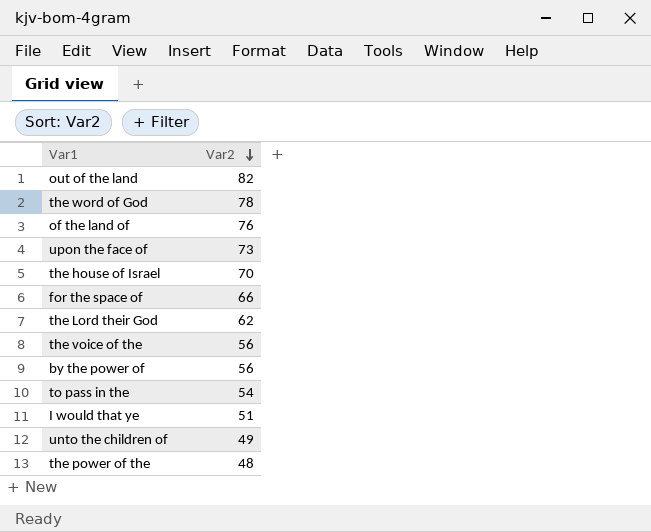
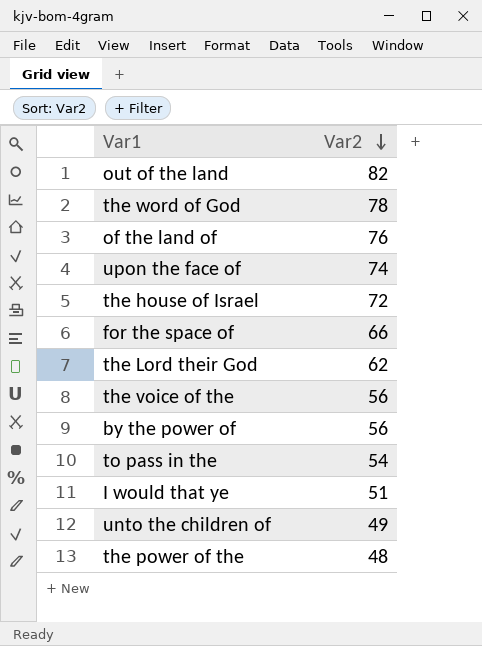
upon the face of | Var2: 73 -> 74
the house of Israel | Var2: 70 -> 72

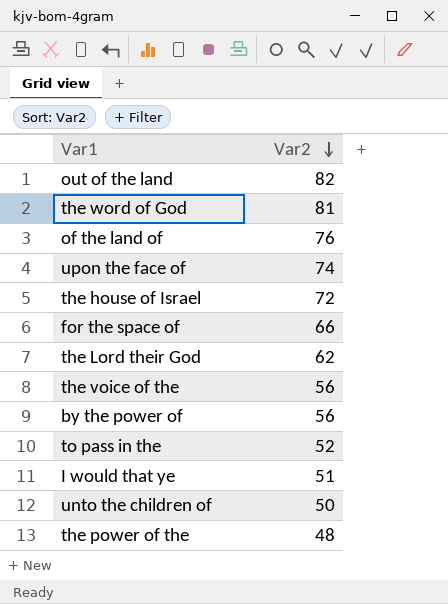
the word of God | Var2: 78 -> 81
to pass in the | Var2: 54 -> 52
unto the children of | Var2: 49 -> 50

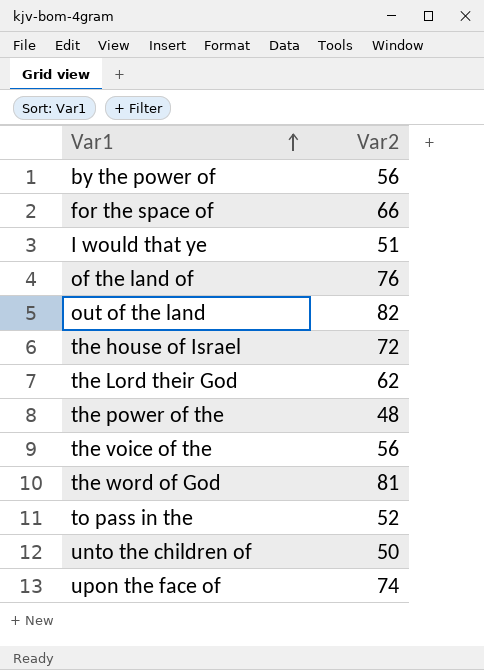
row order: Var2 descending -> Var1 ascending

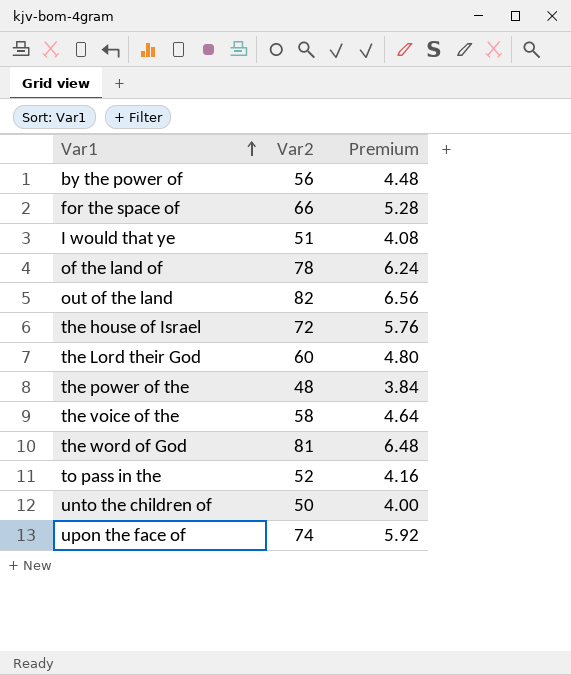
column Premium | formula: none -> [Var2] * 0.08
of the land of | Var2: 76 -> 78
the Lord their God | Var2: 62 -> 60
the voice of the | Var2: 56 -> 58

